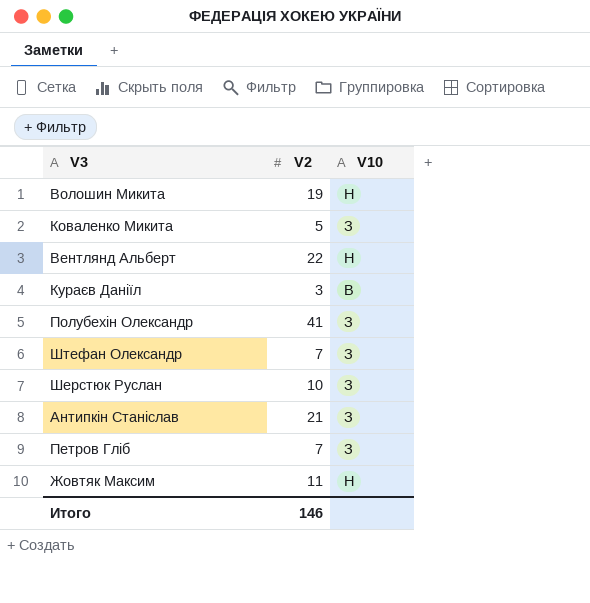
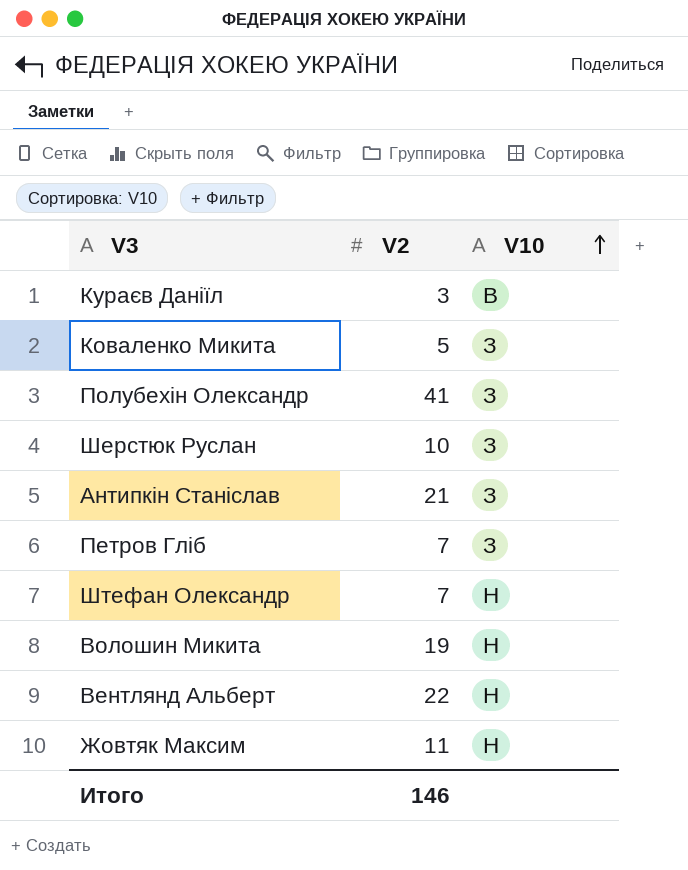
row order: none -> V10 ascending
Штефан Олександр | V10: З -> Н

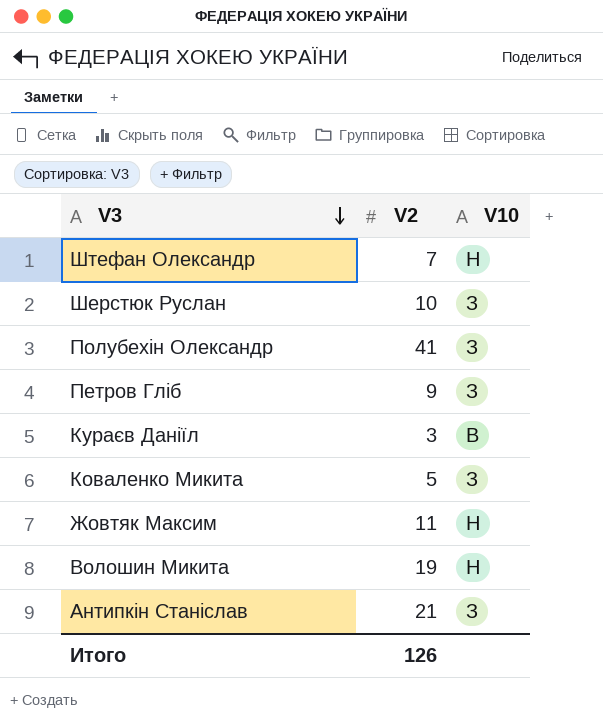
row order: V10 ascending -> V3 descending
row Вентлянд Альберт: 22 | Н -> none
Петров Гліб | V2: 7 -> 9
Итого | V2: 146 -> 126

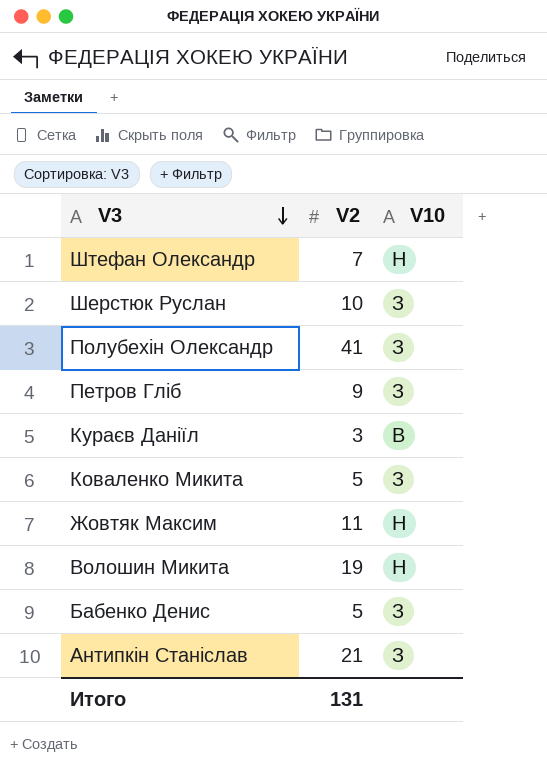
row Бабенко Денис: none -> 5 | З
Итого | V2: 126 -> 131

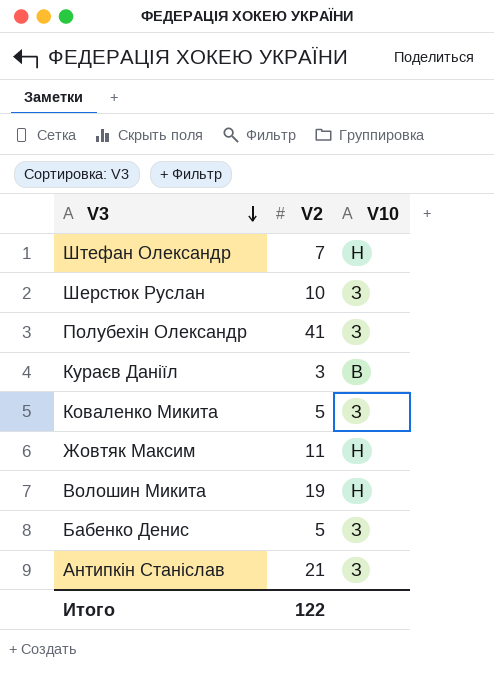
row Петров Гліб: 9 | З -> none
Итого | V2: 131 -> 122

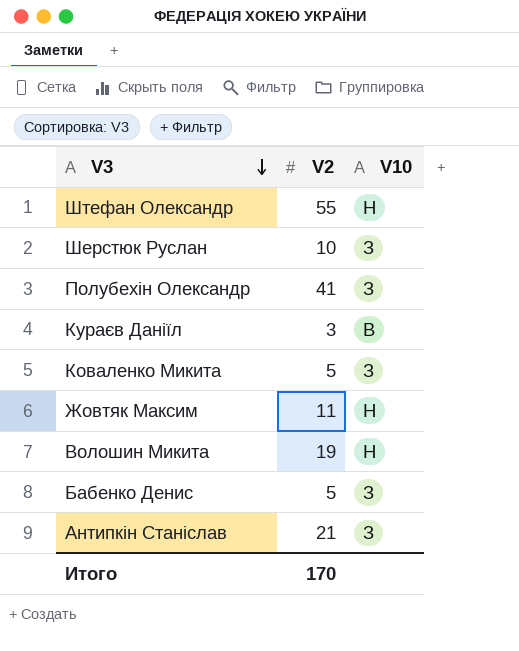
Штефан Олександр | V2: 7 -> 55
Итого | V2: 122 -> 170

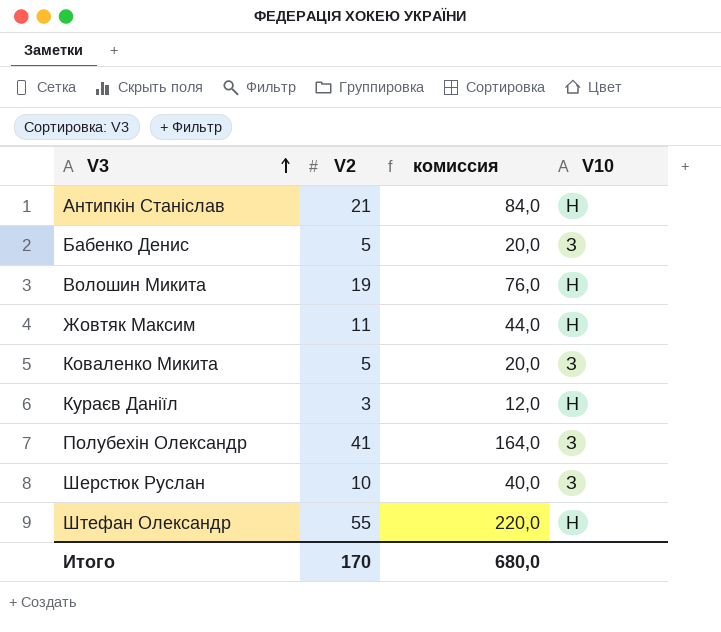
row order: V3 descending -> V3 ascending
column комиссия | formula: none -> [V2] * 4
Антипкін Станіслав | V10: З -> Н
Кураєв Даніїл | V10: В -> Н

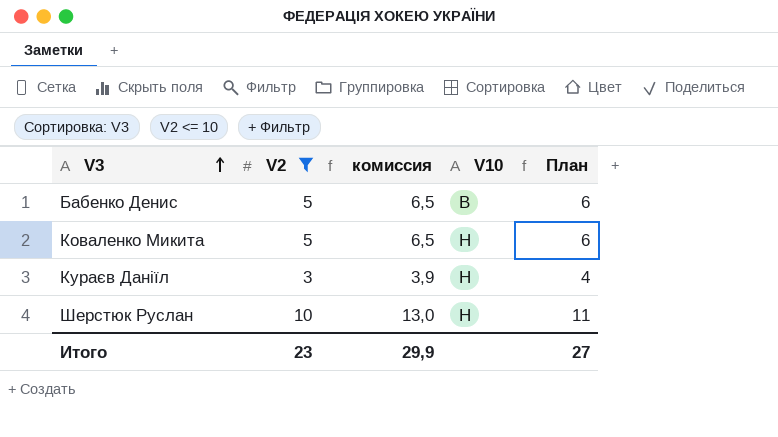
filter: none -> V2 <= 10
column комиссия | formula: [V2] * 4 -> [V2] * 1,3
column План | formula: none -> [V2] + 1
Бабенко Денис | V10: З -> В
Коваленко Микита | V10: З -> Н
Шерстюк Руслан | V10: З -> Н
Итого | V2: 170 -> 23
Итого | комиссия: 680,0 -> 29,9

